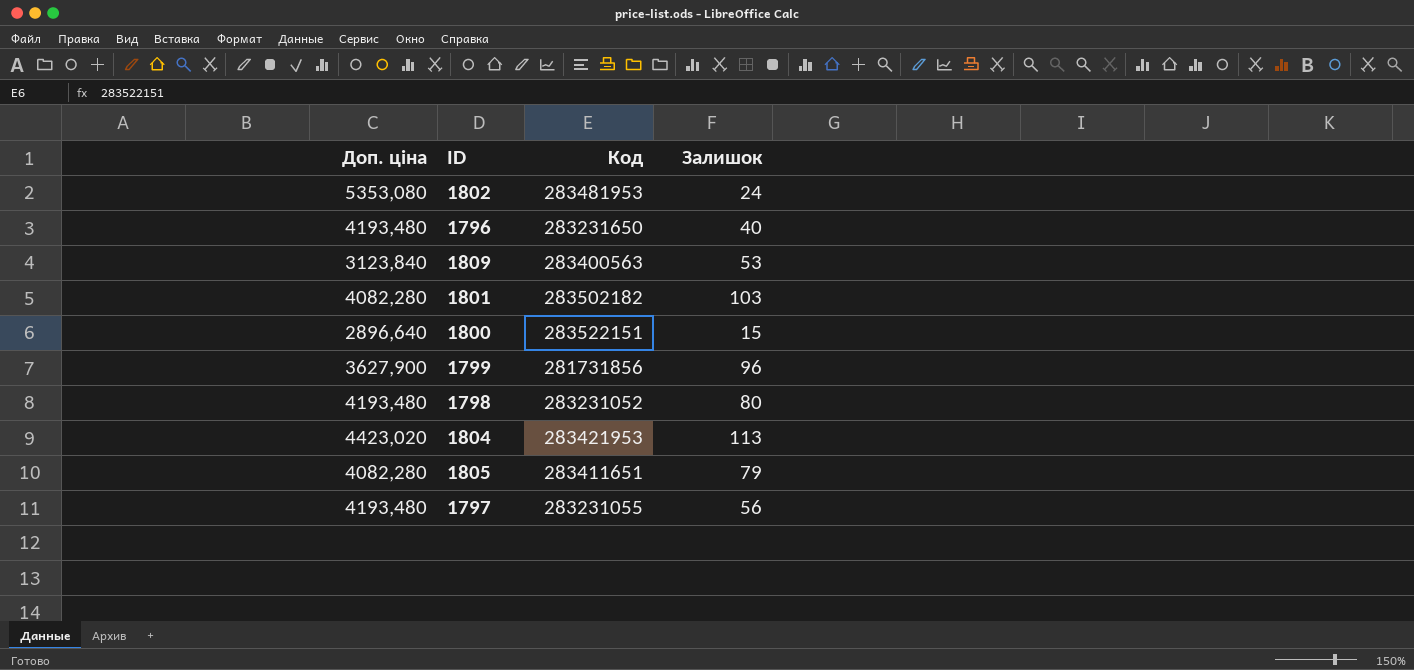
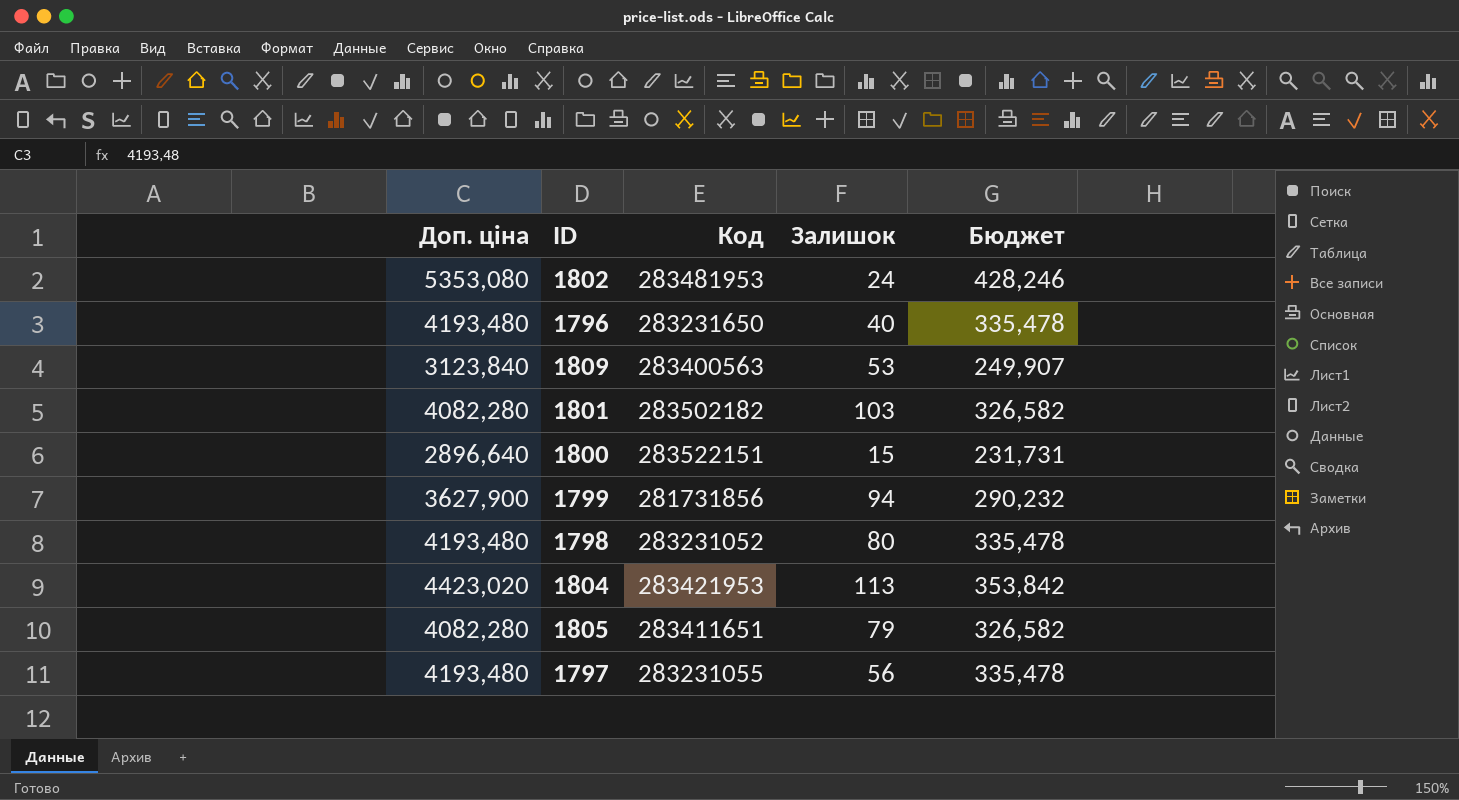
column Бюджет | formula: none -> [Доп. ціна] * 0,08
1799 | Залишок: 96 -> 94

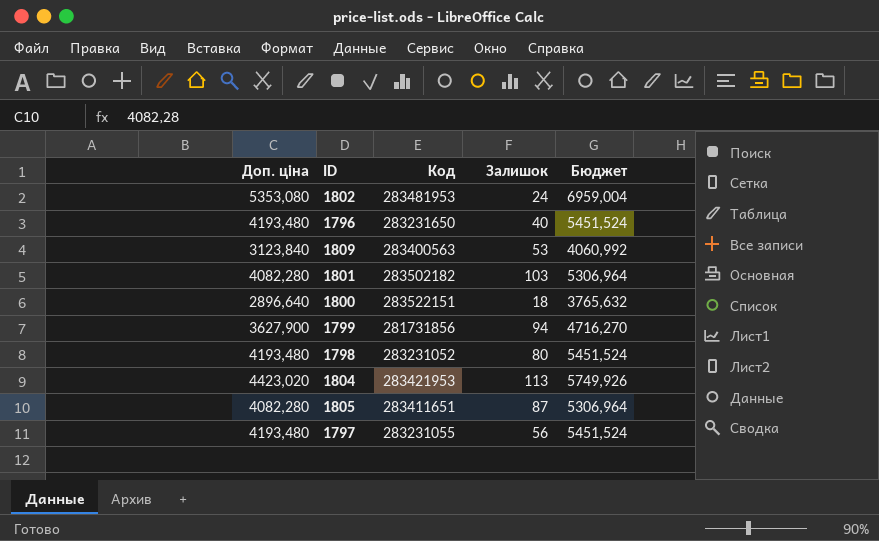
column Бюджет | formula: [Доп. ціна] * 0,08 -> [Доп. ціна] * 1,3
1800 | Залишок: 15 -> 18
1805 | Залишок: 79 -> 87

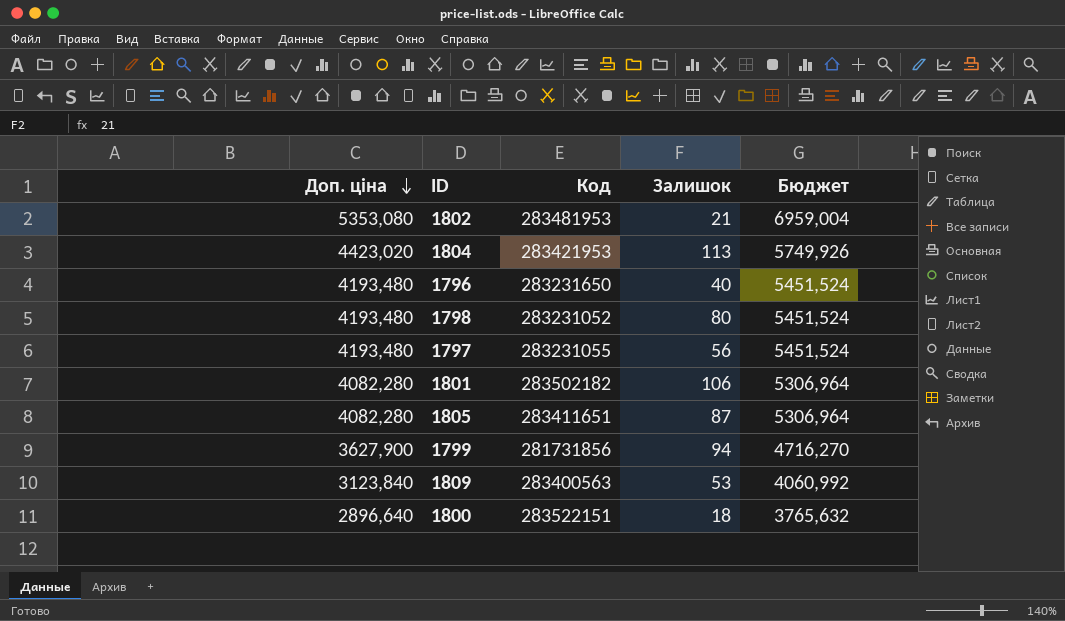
row order: none -> Доп. ціна descending
1802 | Залишок: 24 -> 21
1801 | Залишок: 103 -> 106

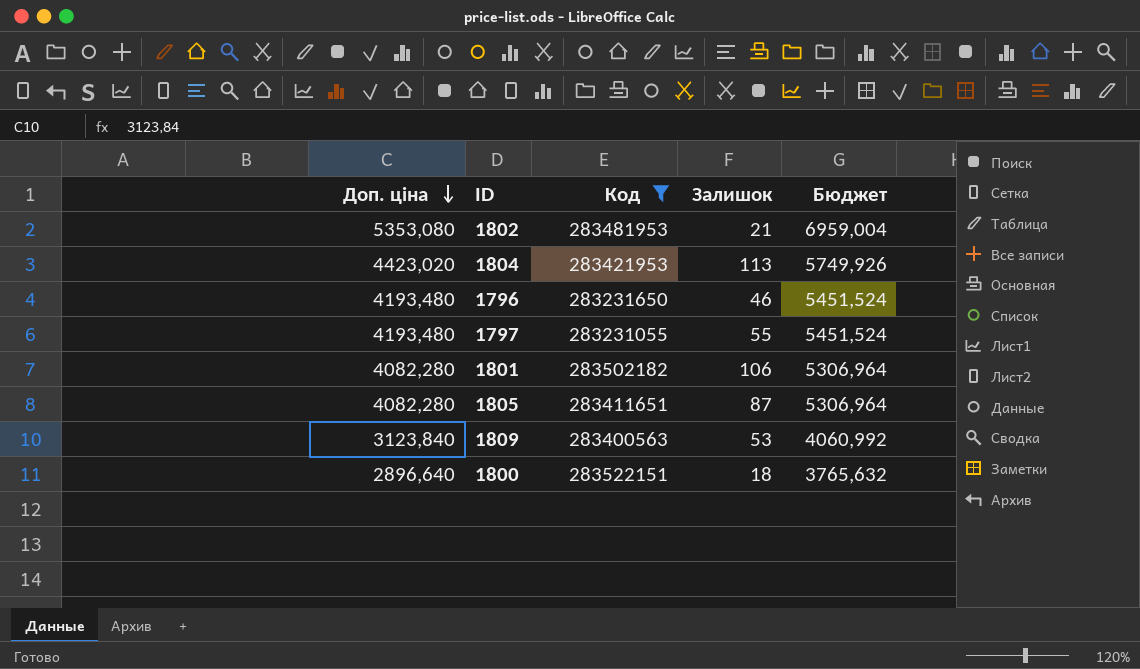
filter: none -> Код >= 283231055
1796 | Залишок: 40 -> 46
1797 | Залишок: 56 -> 55

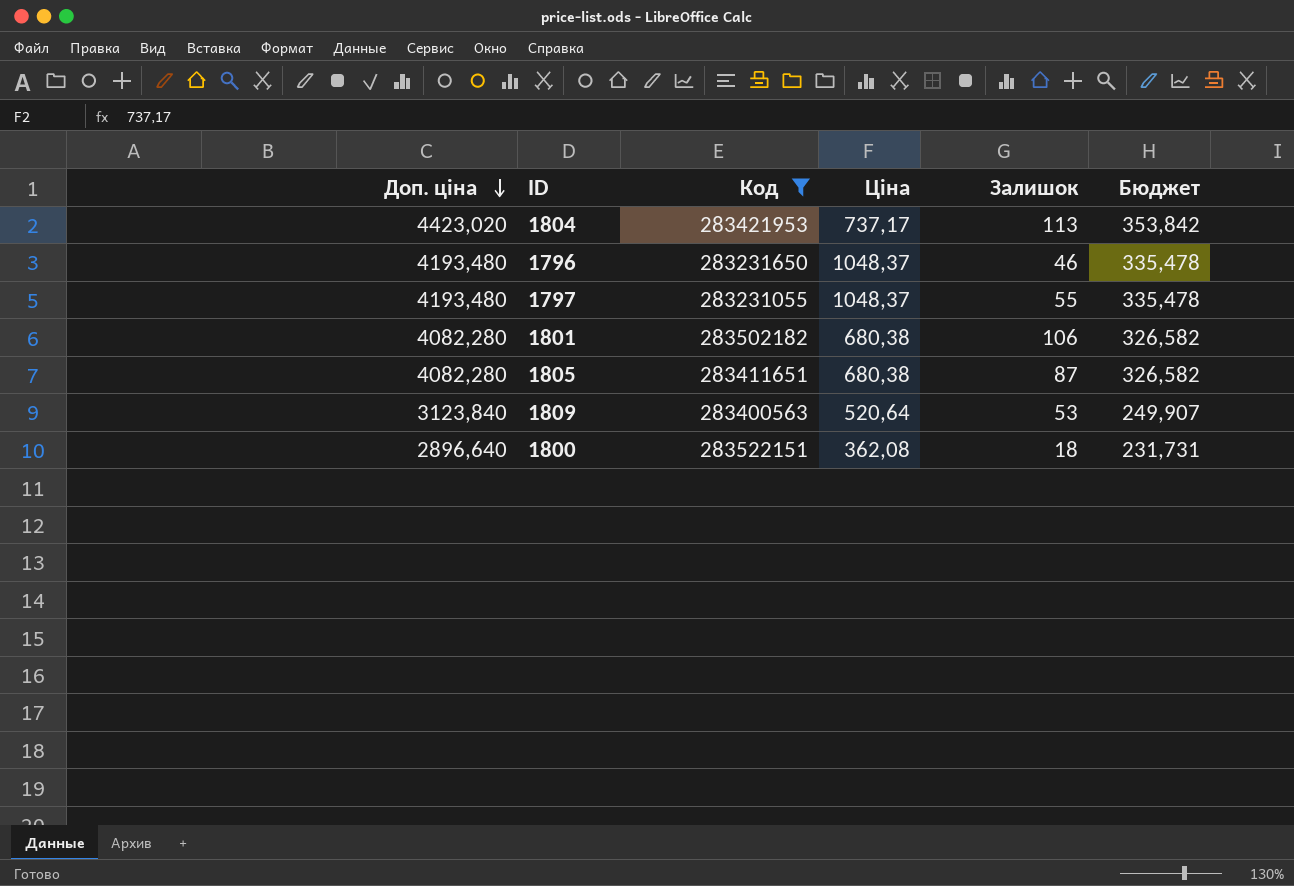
column Ціна | position: none -> 4
column Бюджет | formula: [Доп. ціна] * 1,3 -> [Доп. ціна] * 0,08
row 1802: 5353,080 | 283481953 | 21 | 6959,004 -> none

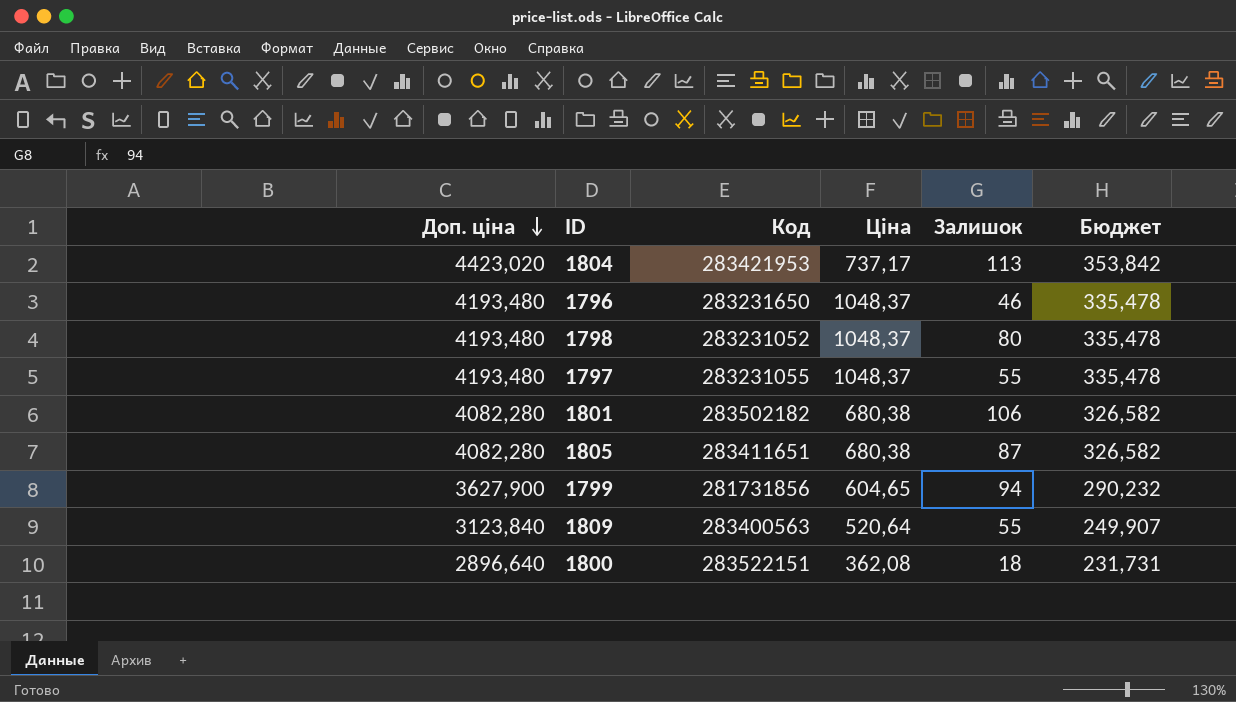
filter: Код >= 283231055 -> none
1809 | Залишок: 53 -> 55

